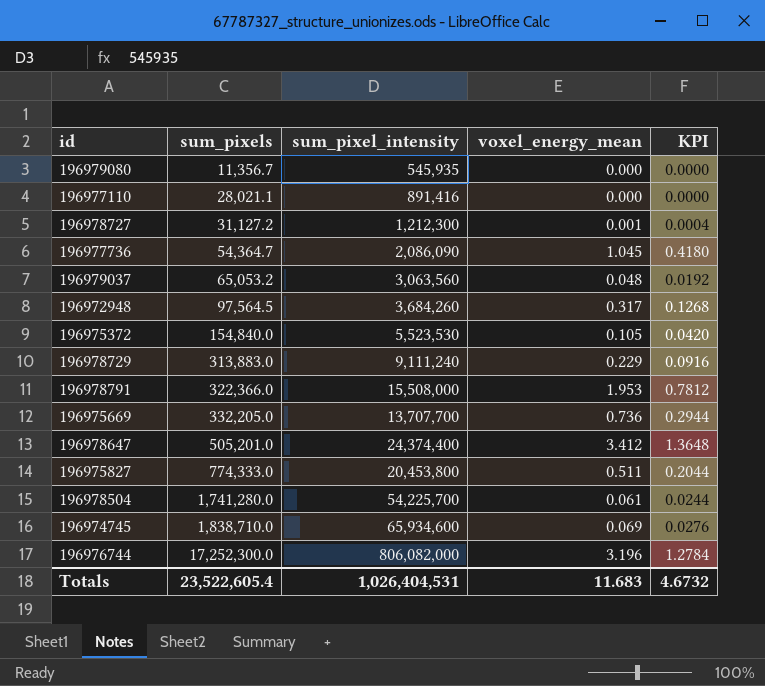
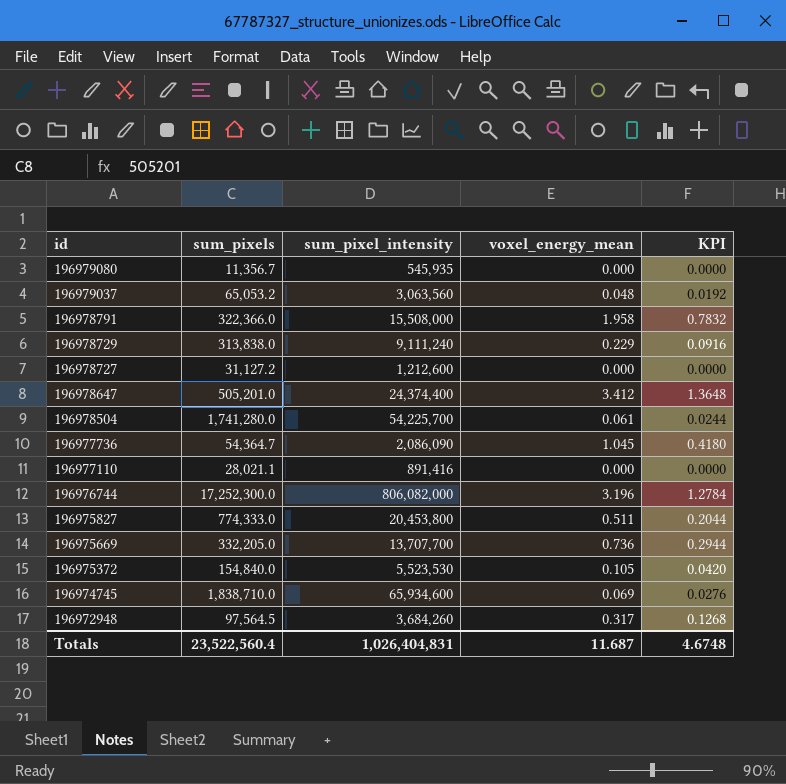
row order: sum_pixels ascending -> id descending
196978791 | voxel_energy_mean: 1.953 -> 1.958
196978791 | KPI: 0.7812 -> 0.7832
196978729 | sum_pixels: 313,883.0 -> 313,838.0
196978727 | sum_pixel_intensity: 1,212,300 -> 1,212,600
196978727 | voxel_energy_mean: 0.001 -> 0.000
196978727 | KPI: 0.0004 -> 0.0000
Totals | sum_pixels: 23,522,605.4 -> 23,522,560.4
Totals | sum_pixel_intensity: 1,026,404,531 -> 1,026,404,831
Totals | voxel_energy_mean: 11.683 -> 11.687
Totals | KPI: 4.6732 -> 4.6748

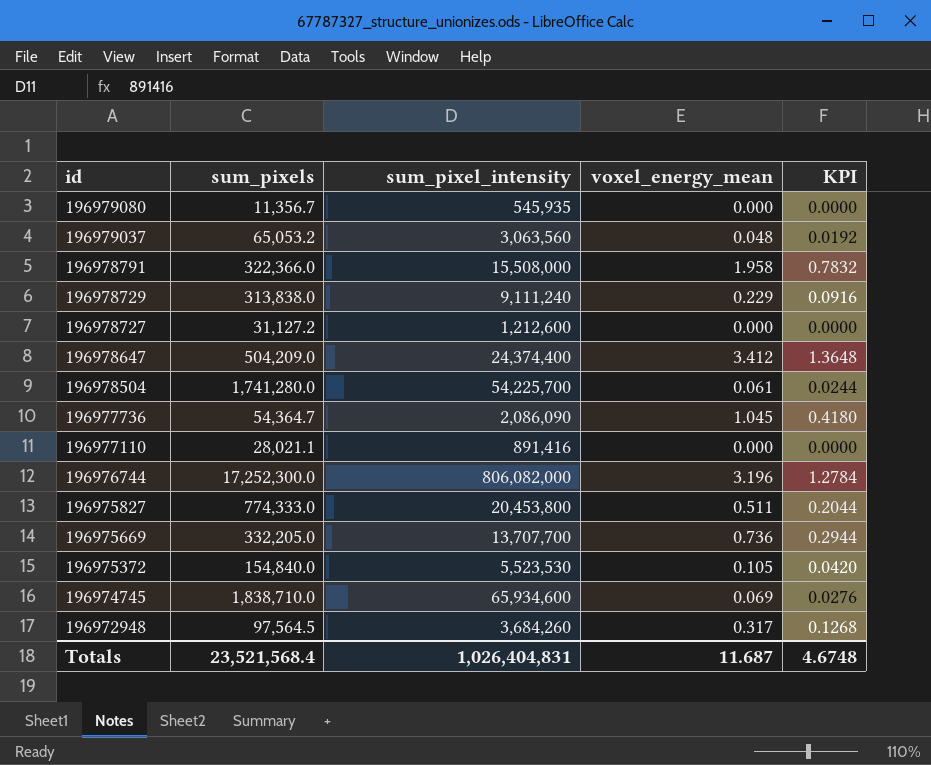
196978647 | sum_pixels: 505,201.0 -> 504,209.0
Totals | sum_pixels: 23,522,560.4 -> 23,521,568.4

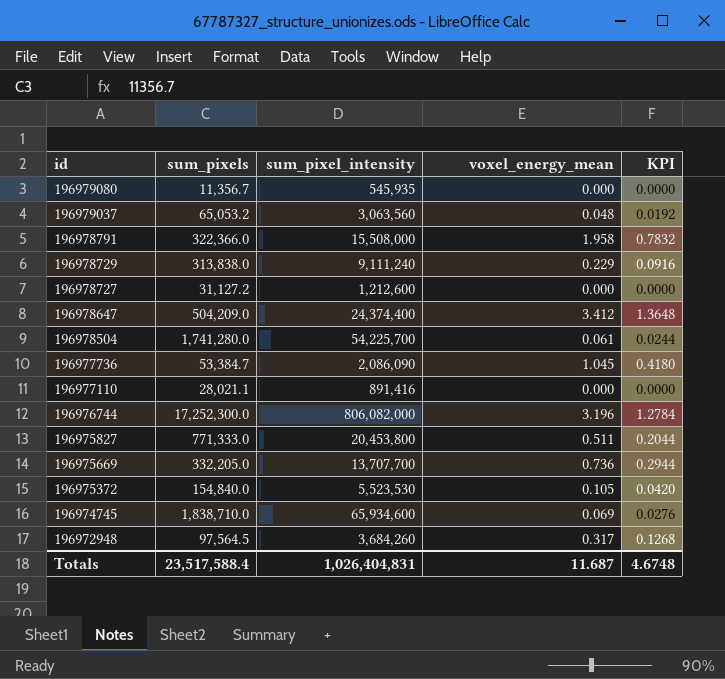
196977736 | sum_pixels: 54,364.7 -> 53,384.7
196975827 | sum_pixels: 774,333.0 -> 771,333.0
Totals | sum_pixels: 23,521,568.4 -> 23,517,588.4

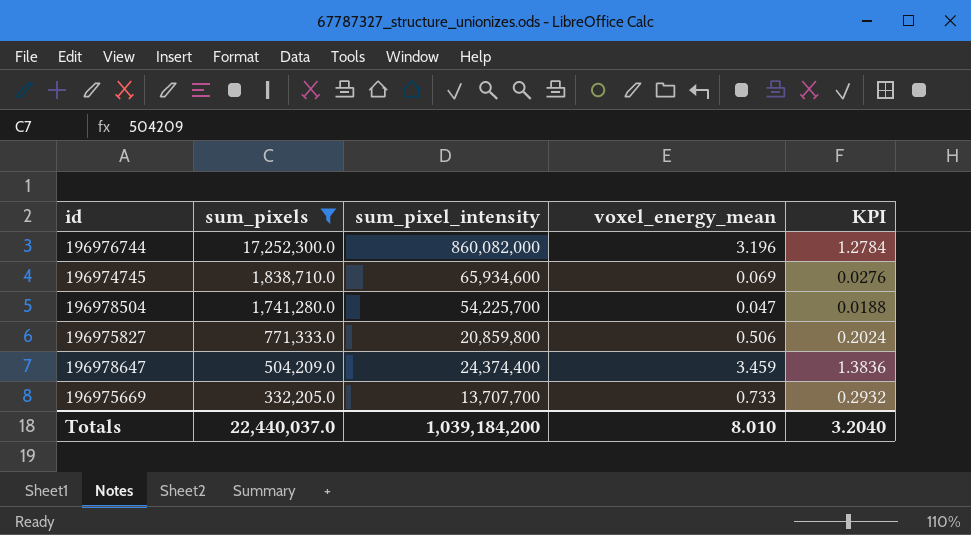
filter: none -> sum_pixels >= 332,205.0
row order: id descending -> sum_pixels descending
196976744 | sum_pixel_intensity: 806,082,000 -> 860,082,000
196978504 | voxel_energy_mean: 0.061 -> 0.047
196978504 | KPI: 0.0244 -> 0.0188
196975827 | sum_pixel_intensity: 20,453,800 -> 20,859,800
196975827 | voxel_energy_mean: 0.511 -> 0.506
196975827 | KPI: 0.2044 -> 0.2024
196978647 | voxel_energy_mean: 3.412 -> 3.459
196978647 | KPI: 1.3648 -> 1.3836
196975669 | voxel_energy_mean: 0.736 -> 0.733
196975669 | KPI: 0.2944 -> 0.2932
Totals | sum_pixels: 23,517,588.4 -> 22,440,037.0
Totals | sum_pixel_intensity: 1,026,404,831 -> 1,039,184,200
Totals | voxel_energy_mean: 11.687 -> 8.010
Totals | KPI: 4.6748 -> 3.2040

